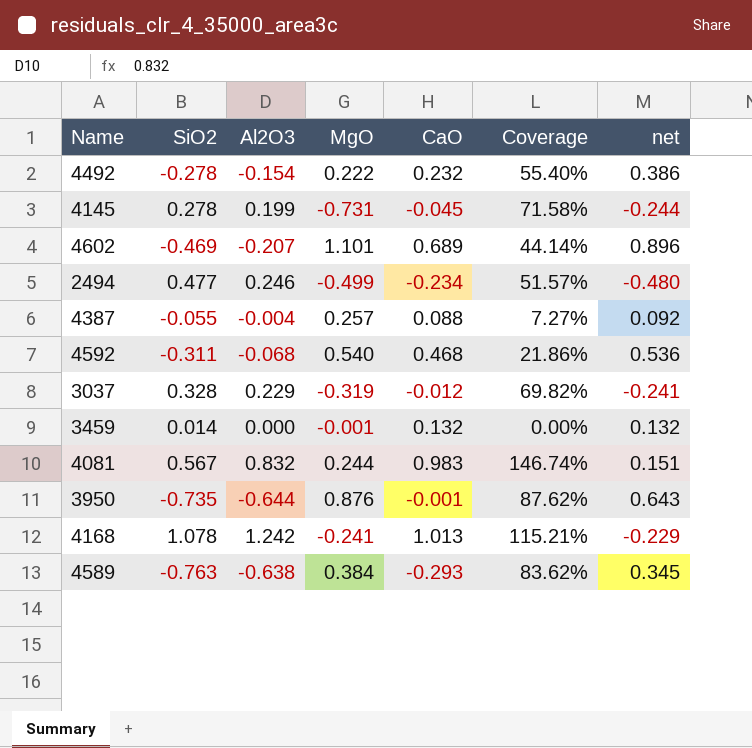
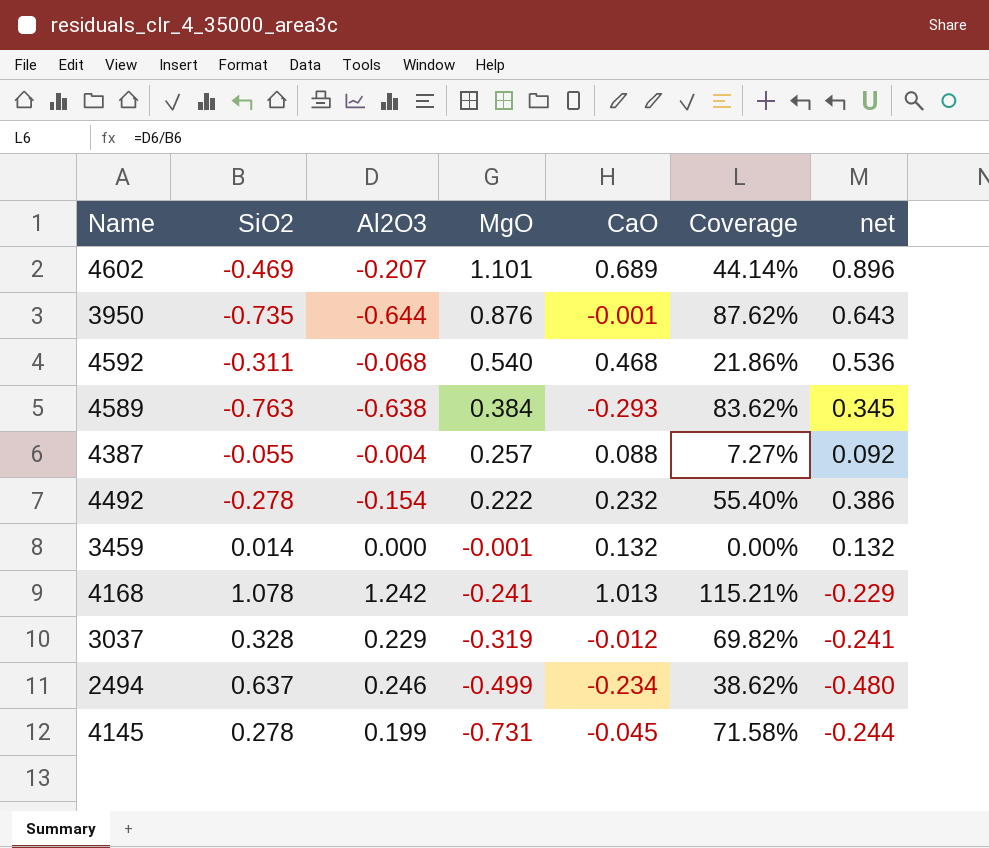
row order: none -> MgO descending
row 4081: 0.567 | 0.832 | 0.244 | 0.983 | 146.74% | 0.151 -> none
2494 | SiO2: 0.477 -> 0.637
2494 | Coverage: 51.57% -> 38.62%

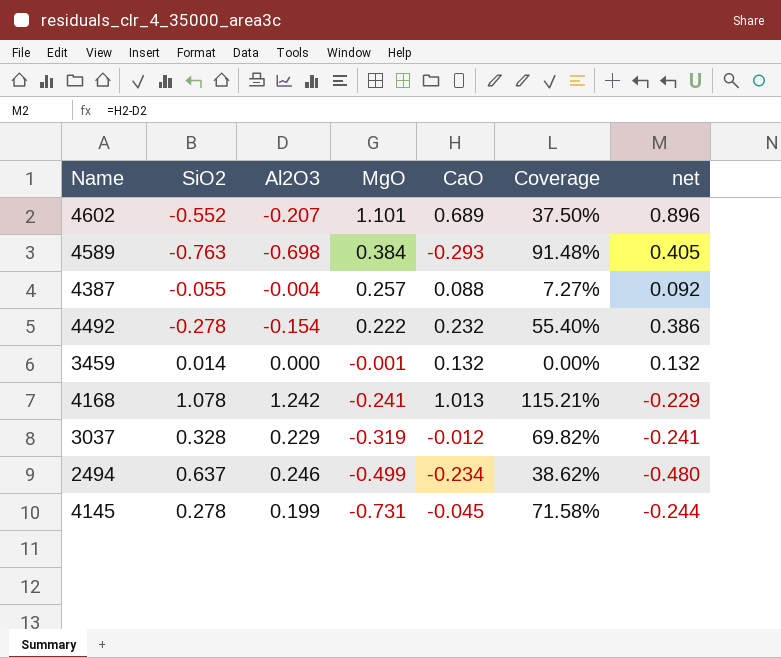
row 3950: -0.735 | -0.644 | 0.876 | -0.001 | 87.62% | 0.643 -> none
row 4592: -0.311 | -0.068 | 0.540 | 0.468 | 21.86% | 0.536 -> none
4602 | SiO2: -0.469 -> -0.552
4602 | Coverage: 44.14% -> 37.50%
4589 | Al2O3: -0.638 -> -0.698
4589 | Coverage: 83.62% -> 91.48%
4589 | net: 0.345 -> 0.405

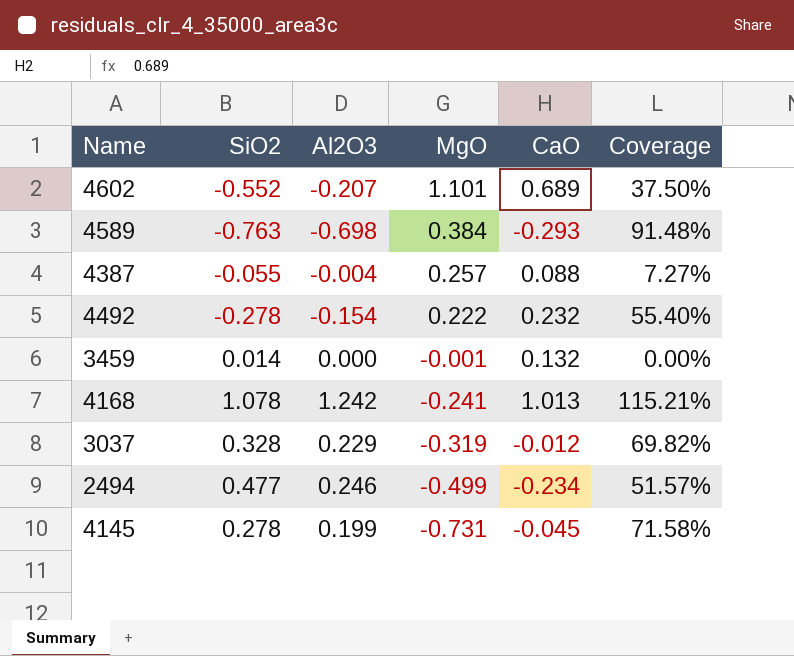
column net | formula: [CaO] - [Al2O3] -> none
2494 | SiO2: 0.637 -> 0.477
2494 | Coverage: 38.62% -> 51.57%

